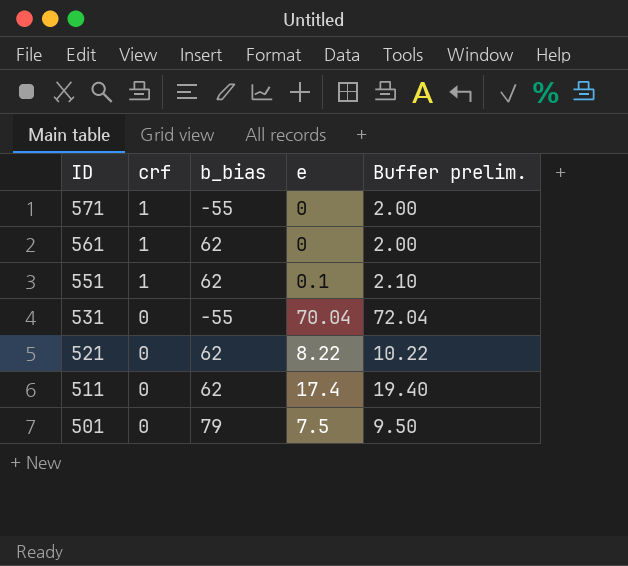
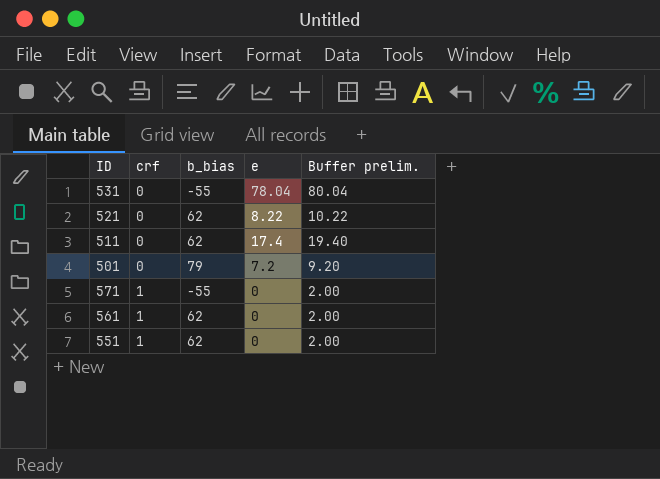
row order: ID descending -> crf ascending
531 | e: 70.04 -> 78.04
531 | Buffer prelim.: 72.04 -> 80.04
501 | e: 7.5 -> 7.2
501 | Buffer prelim.: 9.50 -> 9.20
551 | e: 0.1 -> 0
551 | Buffer prelim.: 2.10 -> 2.00

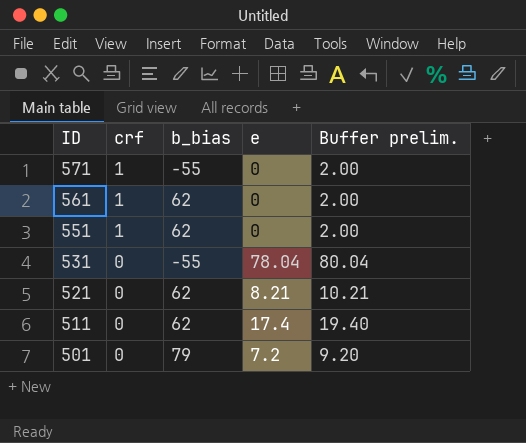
row order: crf ascending -> ID descending
521 | e: 8.22 -> 8.21
521 | Buffer prelim.: 10.22 -> 10.21

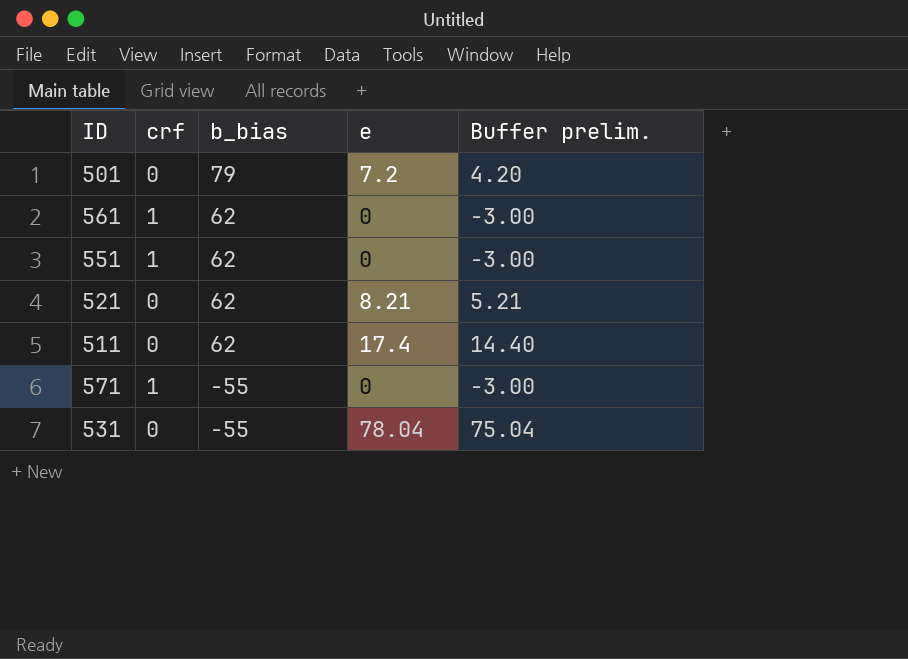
row order: ID descending -> b_bias descending
column Buffer prelim. | formula: [e] + 2 -> [e] - 3

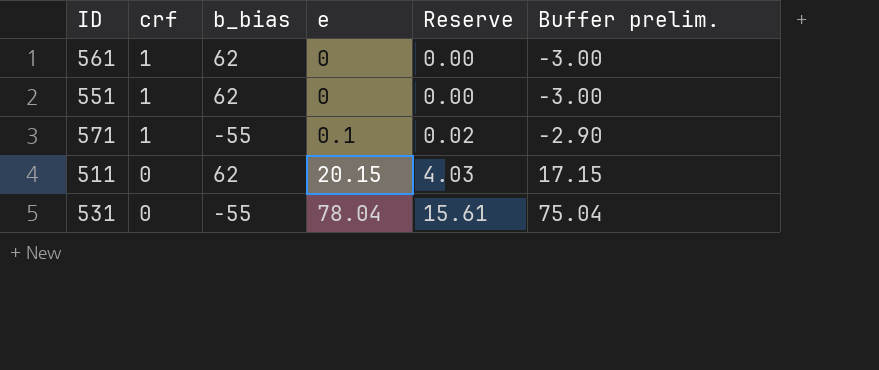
row order: b_bias descending -> crf descending
column Reserve | formula: none -> [e] * 0.2
row 501: 0 | 79 | 7.2 | 4.20 -> none
row 521: 0 | 62 | 8.21 | 5.21 -> none
571 | e: 0 -> 0.1
571 | Buffer prelim.: -3.00 -> -2.90
511 | e: 17.4 -> 20.15
511 | Buffer prelim.: 14.40 -> 17.15

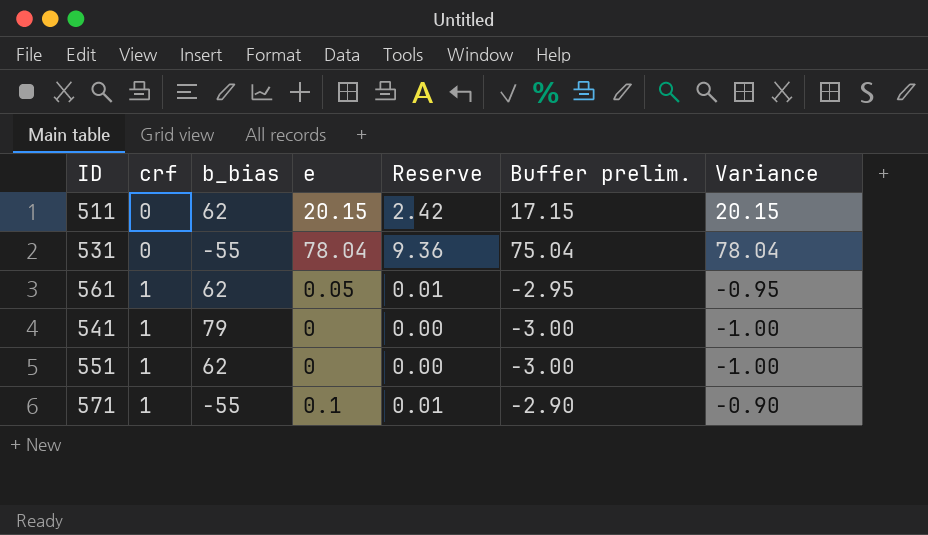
row order: crf descending -> crf ascending
column Reserve | formula: [e] * 0.2 -> [e] * 0.12
column Variance | formula: none -> [e] - [crf]
561 | e: 0 -> 0.05
561 | Buffer prelim.: -3.00 -> -2.95
row 541: none -> 1 | 79 | 0 | 0.00 | -3.00 | -1.00

